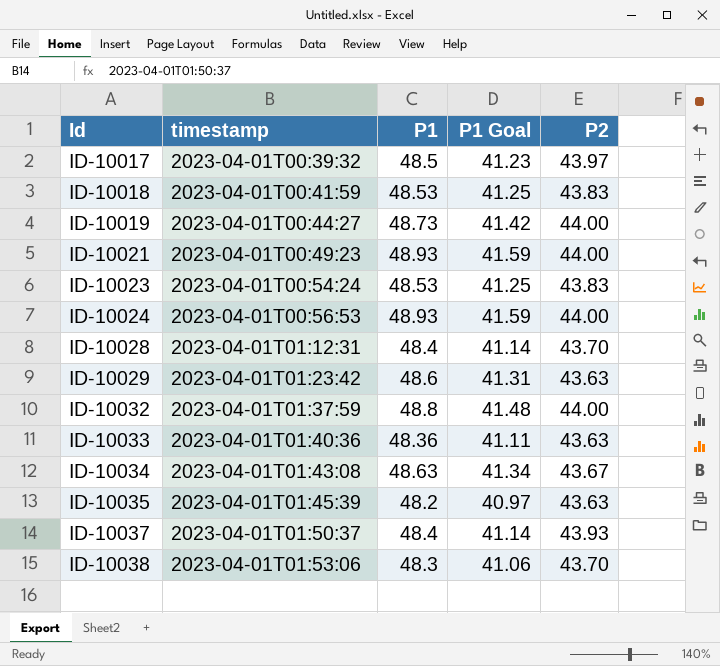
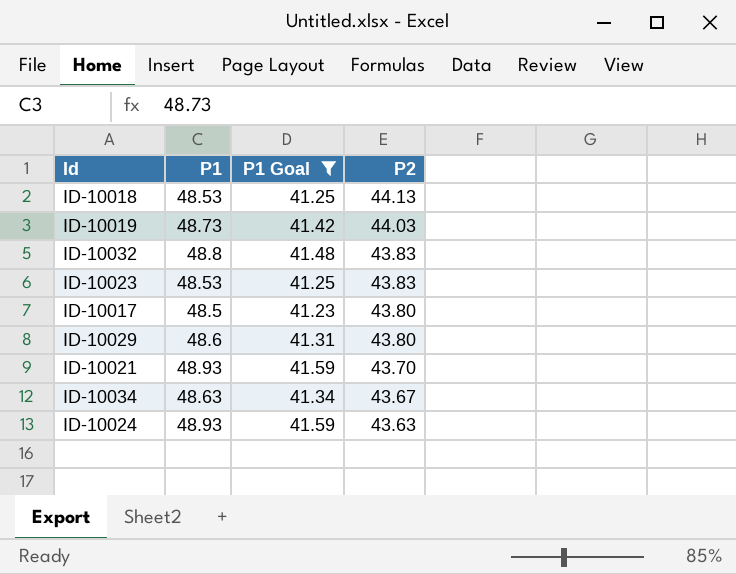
filter: none -> P1 Goal >= 41.23
row order: Id ascending -> P2 descending
column timestamp | position: 2 -> none
ID-10018 | P2: 43.83 -> 44.13
ID-10019 | P2: 44.00 -> 44.03
ID-10032 | P2: 44.00 -> 43.83
ID-10017 | P2: 43.97 -> 43.80
ID-10029 | P2: 43.63 -> 43.80
ID-10021 | P2: 44.00 -> 43.70
ID-10024 | P2: 44.00 -> 43.63

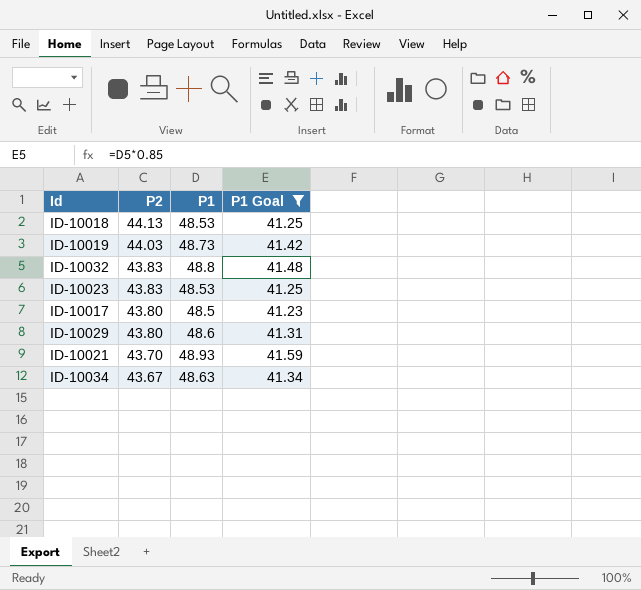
column P2 | position: 4 -> 2
row ID-10024: 48.93 | 41.59 | 43.63 -> none

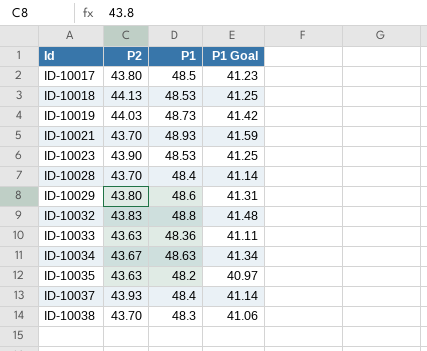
filter: P1 Goal >= 41.23 -> none
row order: P2 descending -> Id ascending
ID-10023 | P2: 43.83 -> 43.90

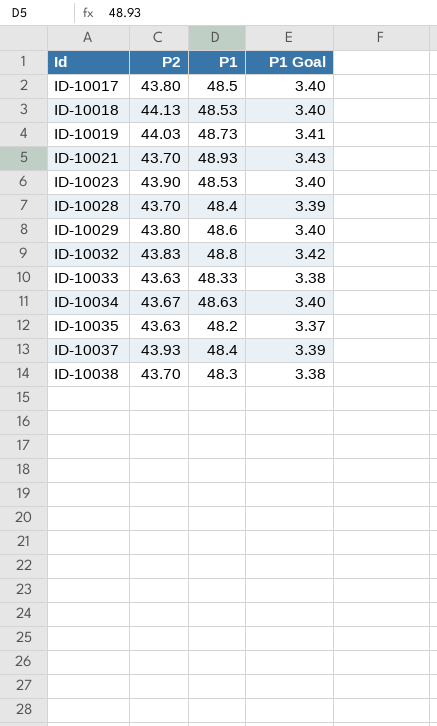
column P1 Goal | formula: [P1] * 0.85 -> [P1] * 0.07
ID-10033 | P1: 48.36 -> 48.33

